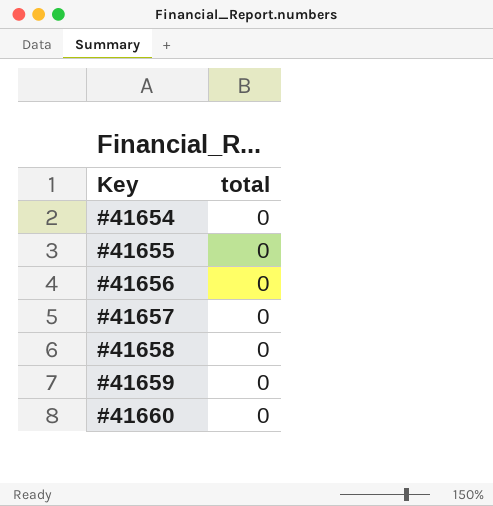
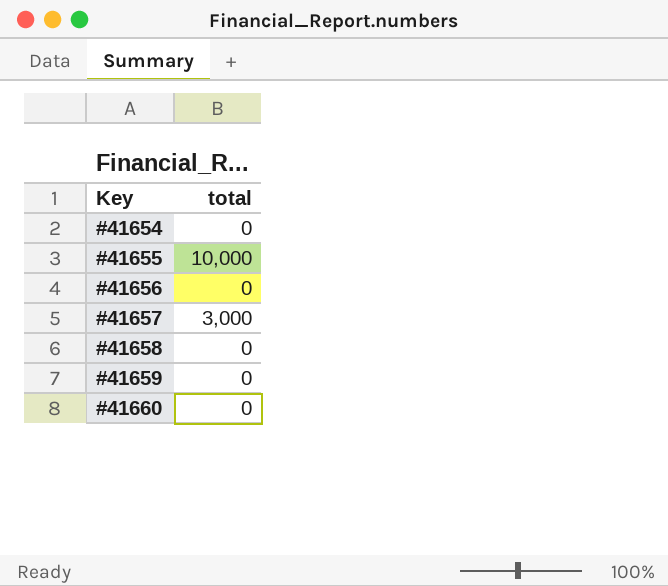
#41655 | total: 0 -> 10,000
#41657 | total: 0 -> 3,000

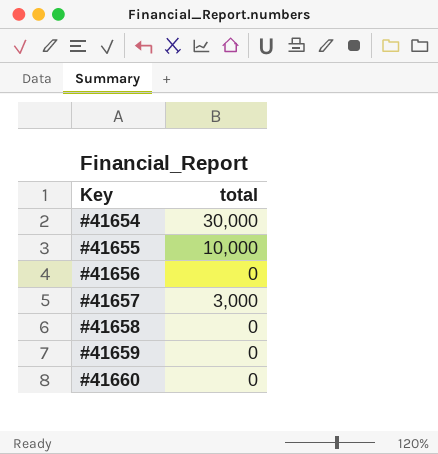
#41654 | total: 0 -> 30,000

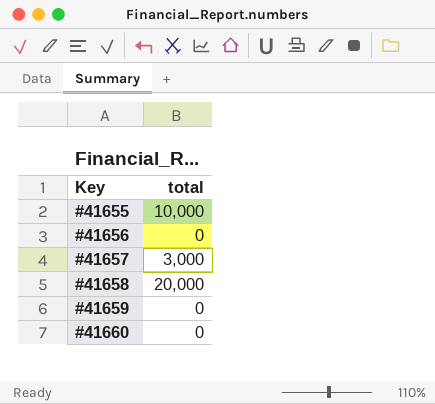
row #41654: 30,000 -> none
#41658 | total: 0 -> 20,000

